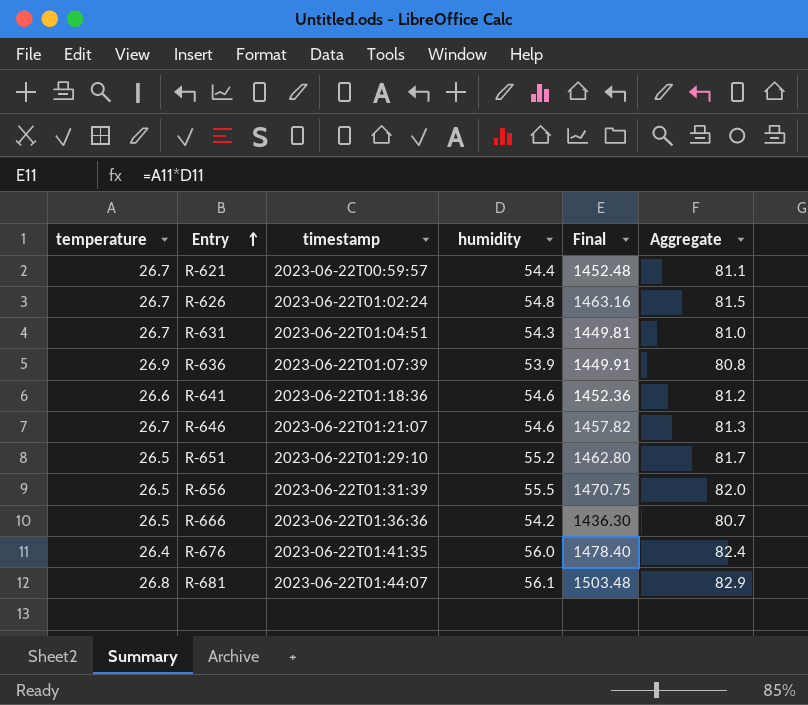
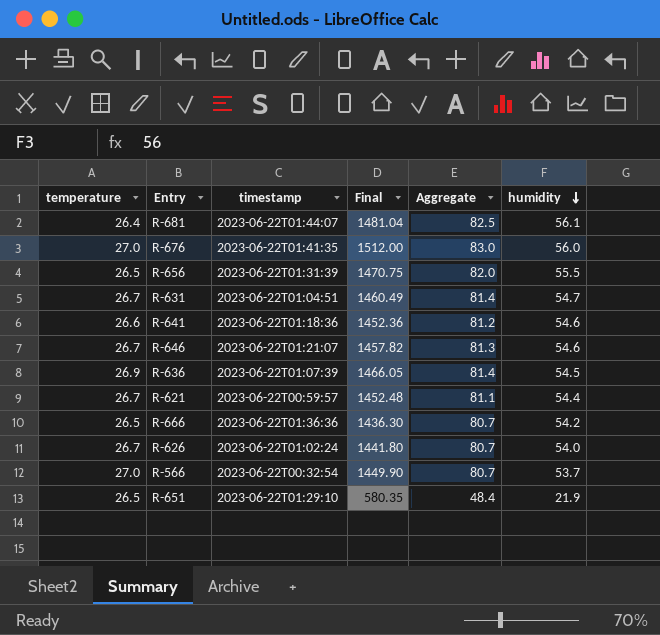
row order: Entry ascending -> humidity descending
column humidity | position: 4 -> 6
R-681 | temperature: 26.8 -> 26.4
R-681 | Final: 1503.48 -> 1481.04
R-681 | Aggregate: 82.9 -> 82.5
R-676 | temperature: 26.4 -> 27.0
R-676 | Final: 1478.40 -> 1512.00
R-676 | Aggregate: 82.4 -> 83.0
R-631 | Final: 1449.81 -> 1460.49
R-631 | Aggregate: 81.0 -> 81.4
R-631 | humidity: 54.3 -> 54.7
R-636 | Final: 1449.91 -> 1466.05
R-636 | Aggregate: 80.8 -> 81.4
R-636 | humidity: 53.9 -> 54.5
R-626 | Final: 1463.16 -> 1441.80
R-626 | Aggregate: 81.5 -> 80.7
R-626 | humidity: 54.8 -> 54.0
row R-566: none -> 27.0 | 2023-06-22T00:32:54 | 1449.90 | 80.7 | 53.7
R-651 | Final: 1462.80 -> 580.35
R-651 | Aggregate: 81.7 -> 48.4
R-651 | humidity: 55.2 -> 21.9

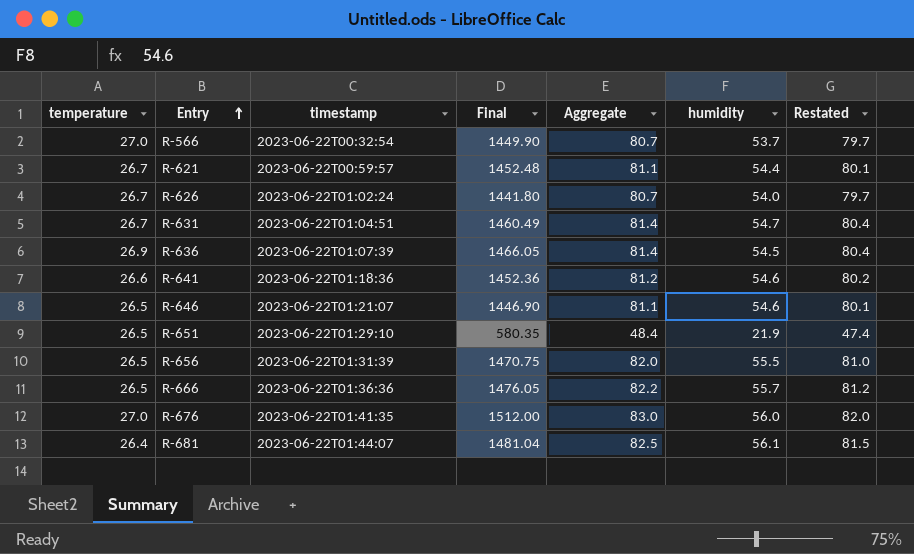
row order: humidity descending -> Entry ascending
column Restated | formula: none -> [Aggregate] - 1
R-646 | temperature: 26.7 -> 26.5
R-646 | Final: 1457.82 -> 1446.90
R-646 | Aggregate: 81.3 -> 81.1
R-666 | Final: 1436.30 -> 1476.05
R-666 | Aggregate: 80.7 -> 82.2
R-666 | humidity: 54.2 -> 55.7

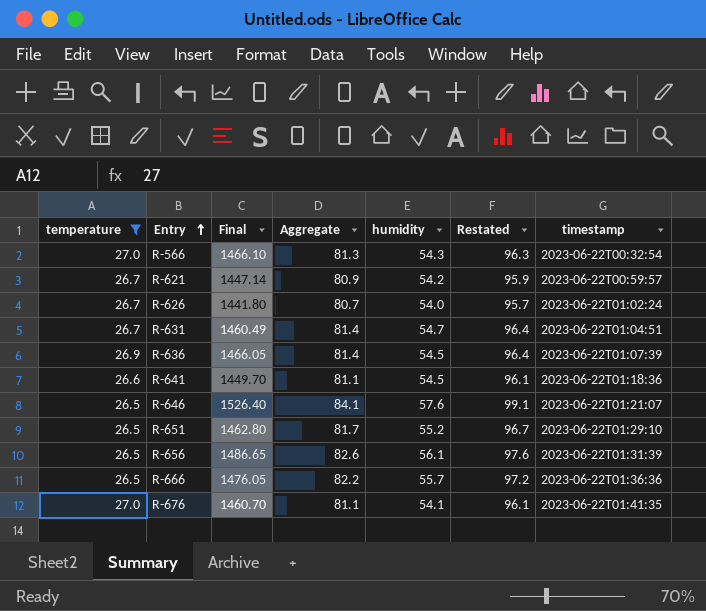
filter: none -> temperature != 26.4
column Restated | formula: [Aggregate] - 1 -> [Aggregate] + 15
column timestamp | position: 3 -> 7
R-566 | Final: 1449.90 -> 1466.10
R-566 | Aggregate: 80.7 -> 81.3
R-566 | humidity: 53.7 -> 54.3
R-621 | Final: 1452.48 -> 1447.14
R-621 | Aggregate: 81.1 -> 80.9
R-621 | humidity: 54.4 -> 54.2
R-641 | Final: 1452.36 -> 1449.70
R-641 | Aggregate: 81.2 -> 81.1
R-641 | humidity: 54.6 -> 54.5
R-646 | Final: 1446.90 -> 1526.40
R-646 | Aggregate: 81.1 -> 84.1
R-646 | humidity: 54.6 -> 57.6
R-651 | Final: 580.35 -> 1462.80
R-651 | Aggregate: 48.4 -> 81.7
R-651 | humidity: 21.9 -> 55.2
R-656 | Final: 1470.75 -> 1486.65
R-656 | Aggregate: 82.0 -> 82.6
R-656 | humidity: 55.5 -> 56.1
R-676 | Final: 1512.00 -> 1460.70
R-676 | Aggregate: 83.0 -> 81.1
R-676 | humidity: 56.0 -> 54.1

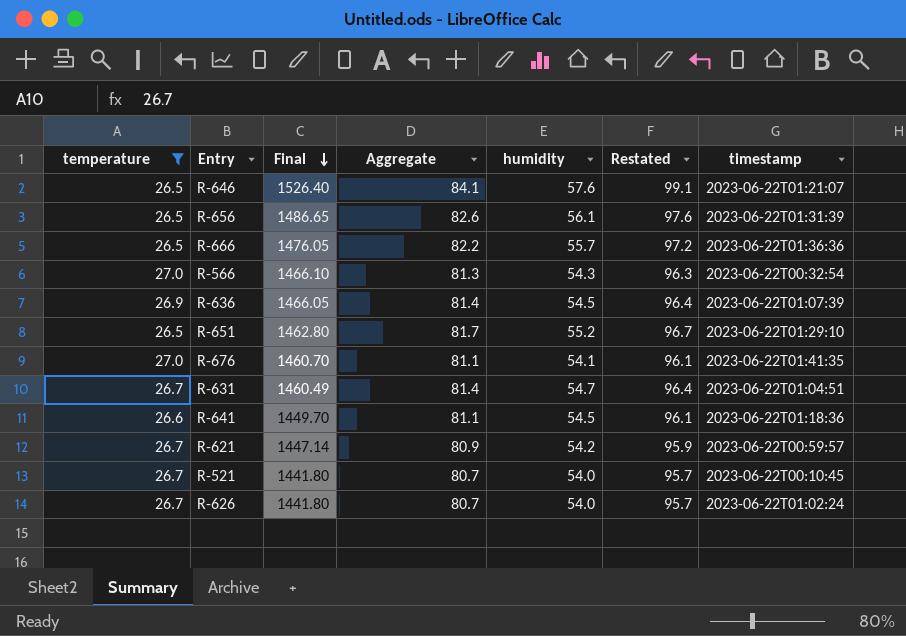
row order: Entry ascending -> Final descending
row R-521: none -> 26.7 | 1441.80 | 80.7 | 54.0 | 95.7 | 2023-06-22T00:10:45

